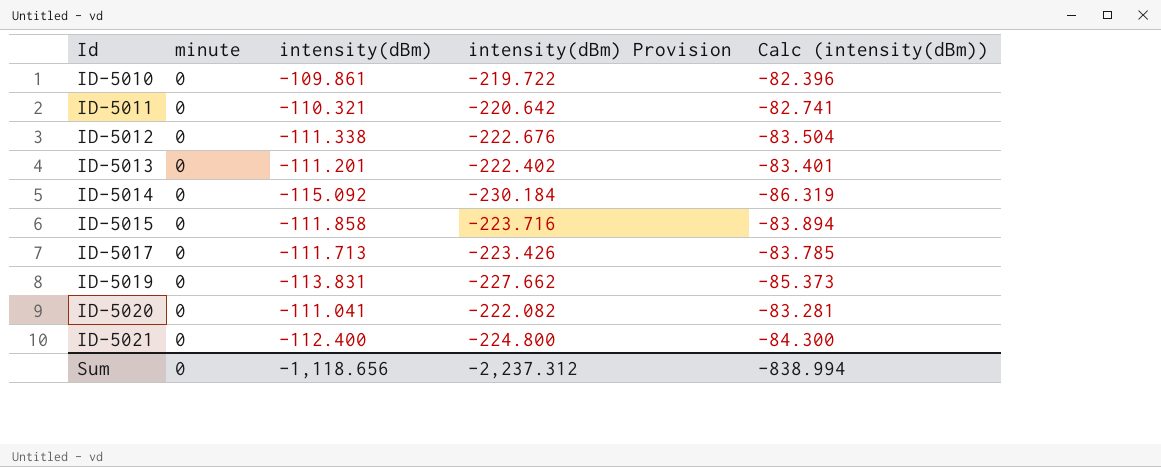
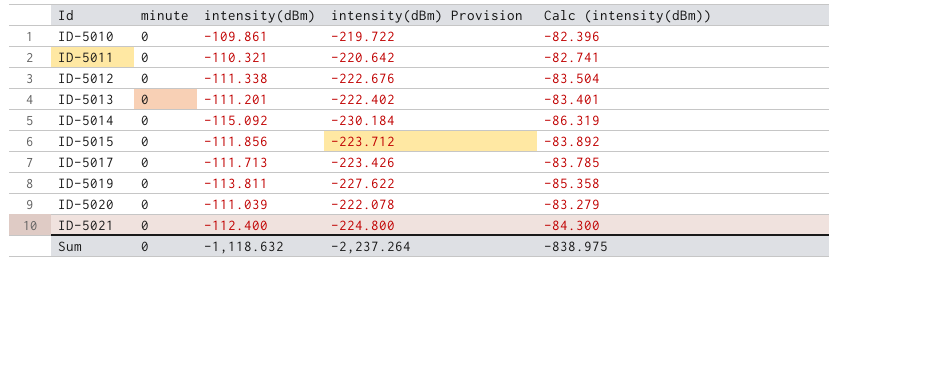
ID-5015 | intensity(dBm): -111.858 -> -111.856
ID-5015 | intensity(dBm) Provision: -223.716 -> -223.712
ID-5015 | Calc (intensity(dBm)): -83.894 -> -83.892
ID-5019 | intensity(dBm): -113.831 -> -113.811
ID-5019 | intensity(dBm) Provision: -227.662 -> -227.622
ID-5019 | Calc (intensity(dBm)): -85.373 -> -85.358
ID-5020 | intensity(dBm): -111.041 -> -111.039
ID-5020 | intensity(dBm) Provision: -222.082 -> -222.078
ID-5020 | Calc (intensity(dBm)): -83.281 -> -83.279
Sum | intensity(dBm): -1,118.656 -> -1,118.632
Sum | intensity(dBm) Provision: -2,237.312 -> -2,237.264
Sum | Calc (intensity(dBm)): -838.994 -> -838.975

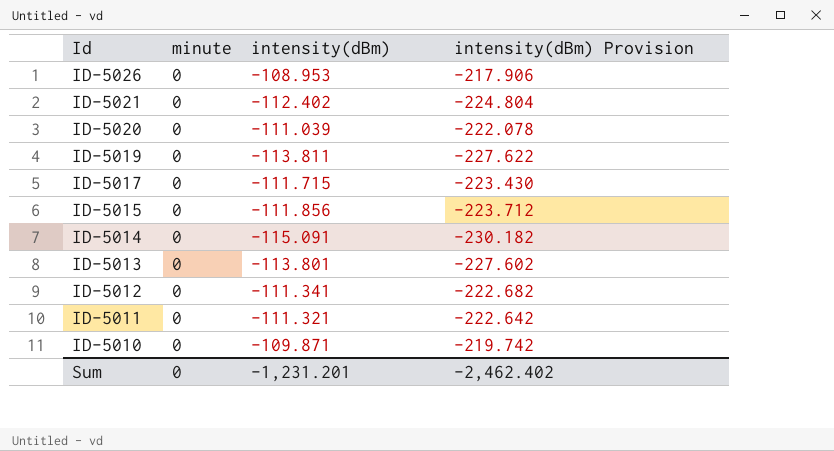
row order: Id ascending -> Id descending
column Calc (intensity(dBm)) | formula: [intensity(dBm)] * 0.75 -> none
row ID-5026: none -> 0 | -108.953 | -217.906
ID-5021 | intensity(dBm): -112.400 -> -112.402
ID-5021 | intensity(dBm) Provision: -224.800 -> -224.804
ID-5017 | intensity(dBm): -111.713 -> -111.715
ID-5017 | intensity(dBm) Provision: -223.426 -> -223.430
ID-5014 | intensity(dBm): -115.092 -> -115.091
ID-5014 | intensity(dBm) Provision: -230.184 -> -230.182
ID-5013 | intensity(dBm): -111.201 -> -113.801
ID-5013 | intensity(dBm) Provision: -222.402 -> -227.602
ID-5012 | intensity(dBm): -111.338 -> -111.341
ID-5012 | intensity(dBm) Provision: -222.676 -> -222.682
ID-5011 | intensity(dBm): -110.321 -> -111.321
ID-5011 | intensity(dBm) Provision: -220.642 -> -222.642
ID-5010 | intensity(dBm): -109.861 -> -109.871
ID-5010 | intensity(dBm) Provision: -219.722 -> -219.742
Sum | intensity(dBm): -1,118.632 -> -1,231.201
Sum | intensity(dBm) Provision: -2,237.264 -> -2,462.402

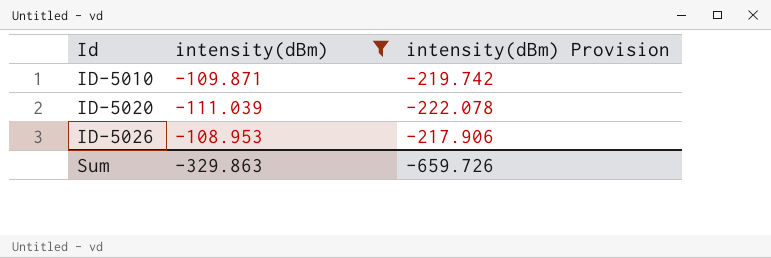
filter: none -> intensity(dBm) >= -111.039
row order: Id descending -> Id ascending
column minute | position: 2 -> none
Sum | intensity(dBm): -1,231.201 -> -329.863
Sum | intensity(dBm) Provision: -2,462.402 -> -659.726

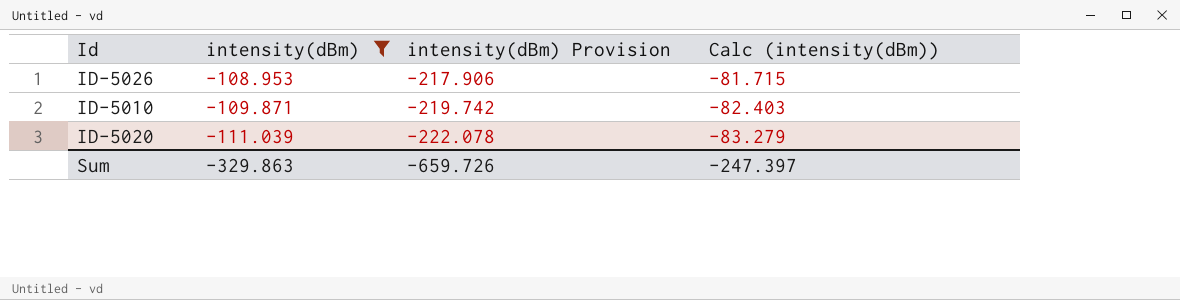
row order: Id ascending -> intensity(dBm) descending
column Calc (intensity(dBm)) | formula: none -> [intensity(dBm)] * 0.75

